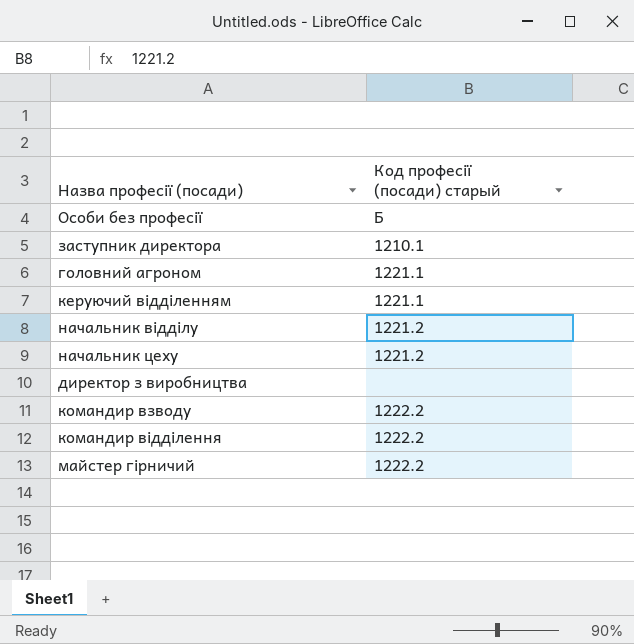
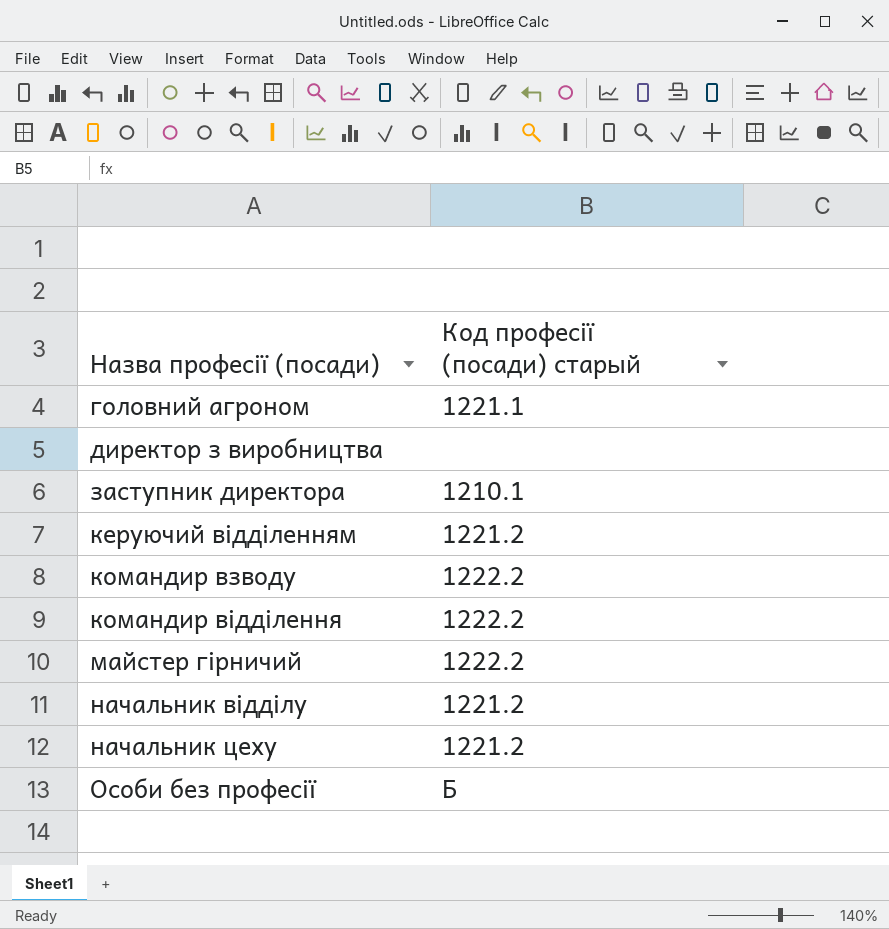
row order: none -> Назва професії (посади) ascending
керуючий відділенням | Код професії (посади) старый: 1221.1 -> 1221.2

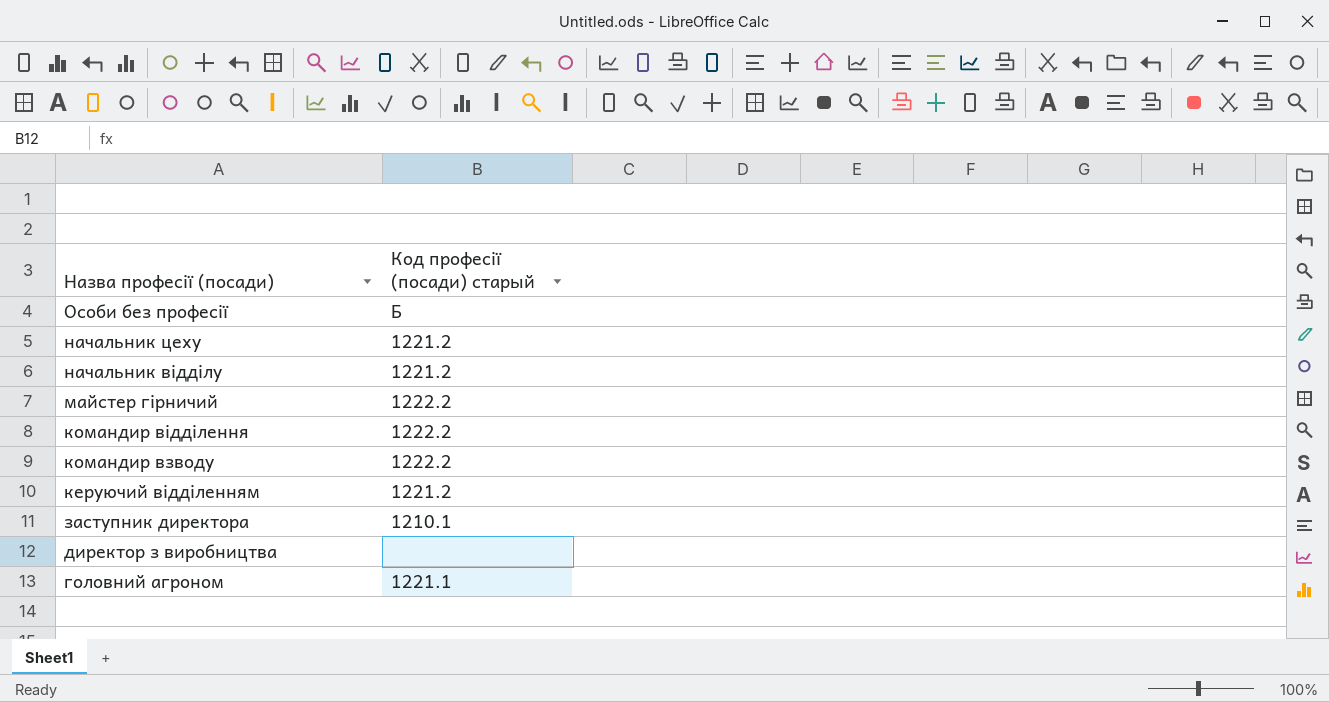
row order: Назва професії (посади) ascending -> Назва професії (посади) descending

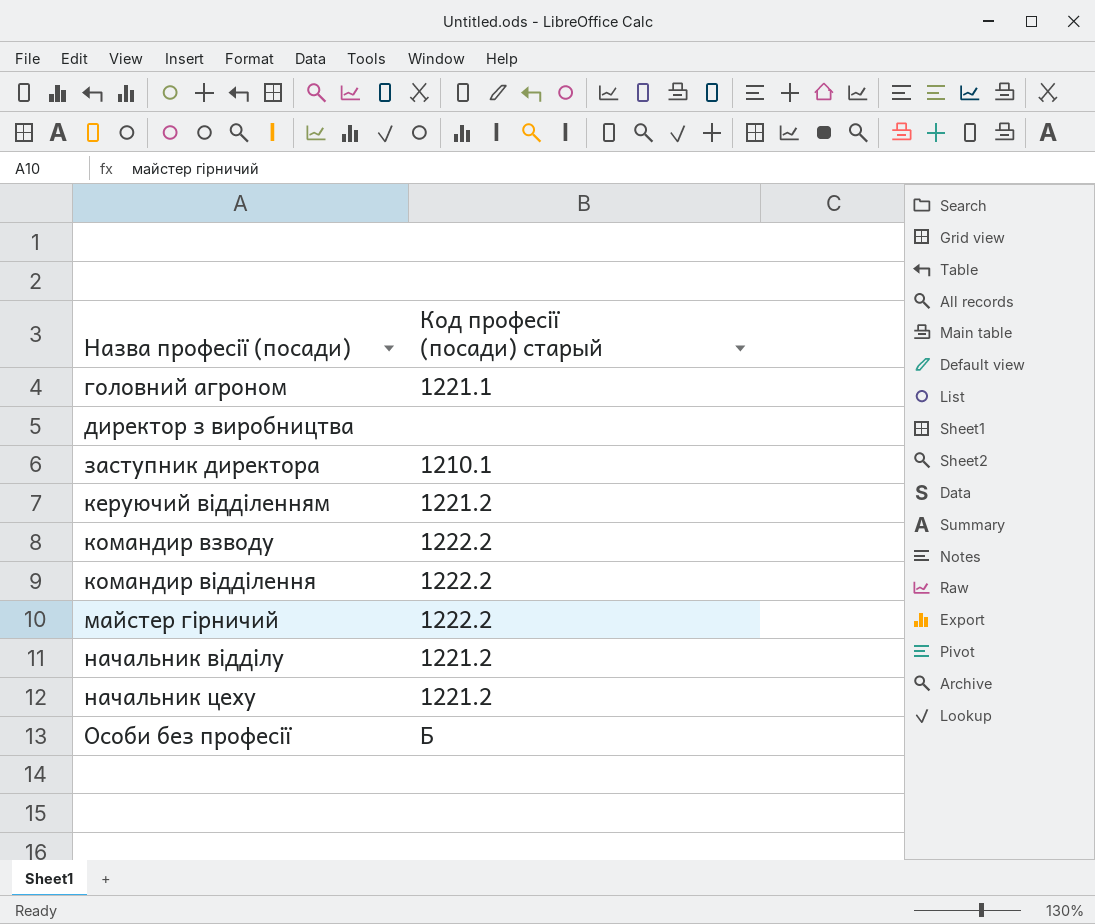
row order: Назва професії (посади) descending -> Назва професії (посади) ascending

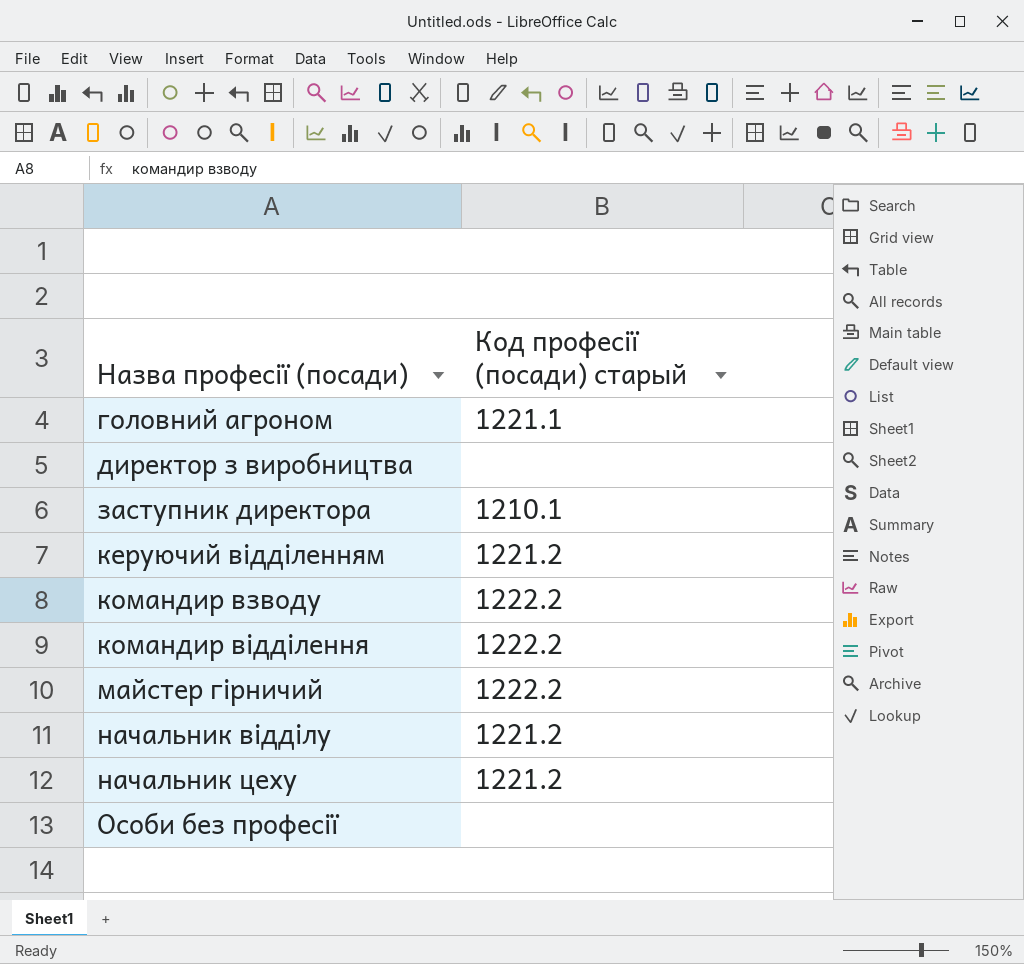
Особи без професії | Код професії (посади) старый: Б -> none

